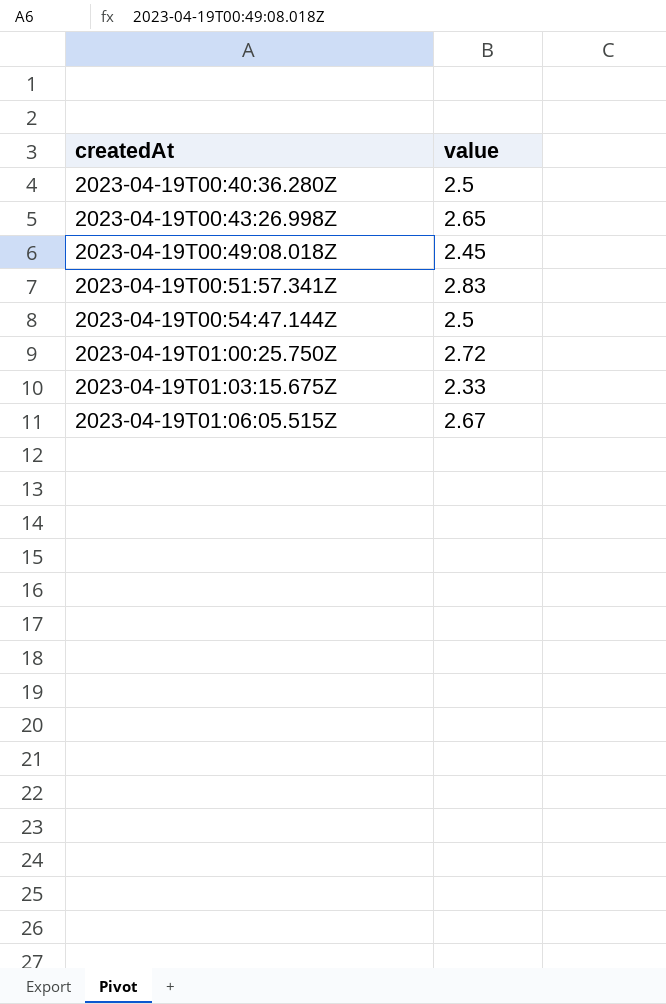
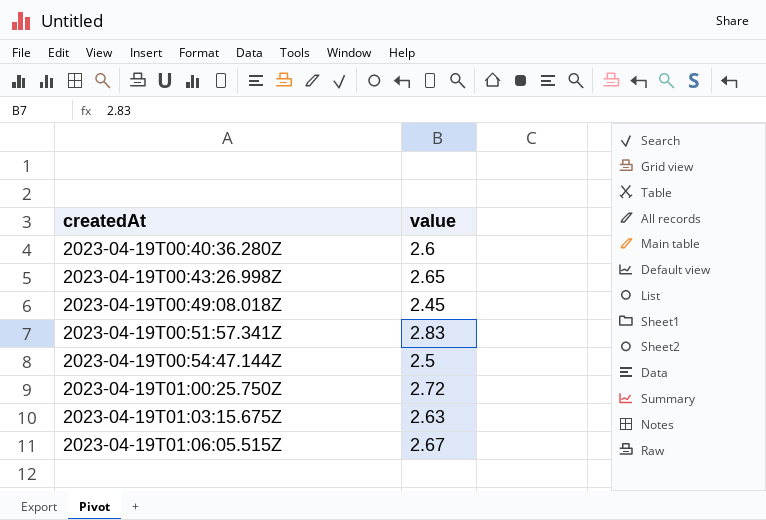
2023-04-19T00:40:36.280Z | value: 2.5 -> 2.6
2023-04-19T01:03:15.675Z | value: 2.33 -> 2.63

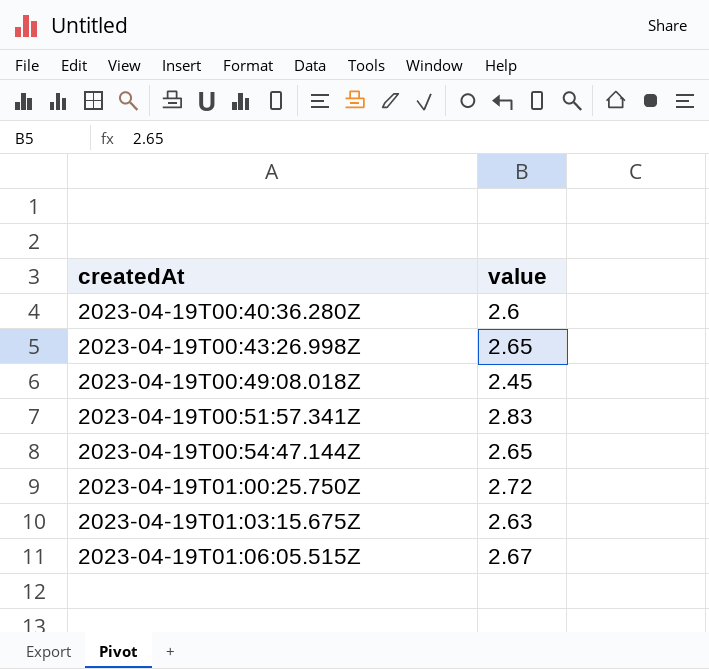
2023-04-19T00:54:47.144Z | value: 2.5 -> 2.65

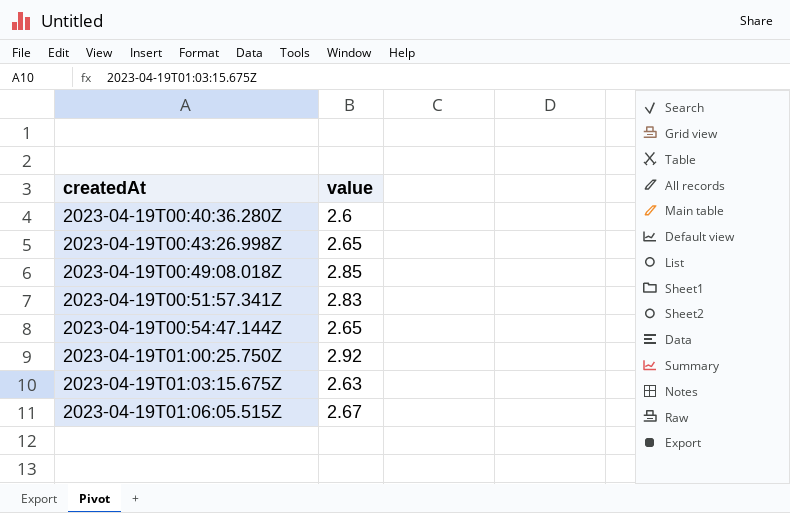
2023-04-19T00:49:08.018Z | value: 2.45 -> 2.85
2023-04-19T01:00:25.750Z | value: 2.72 -> 2.92

